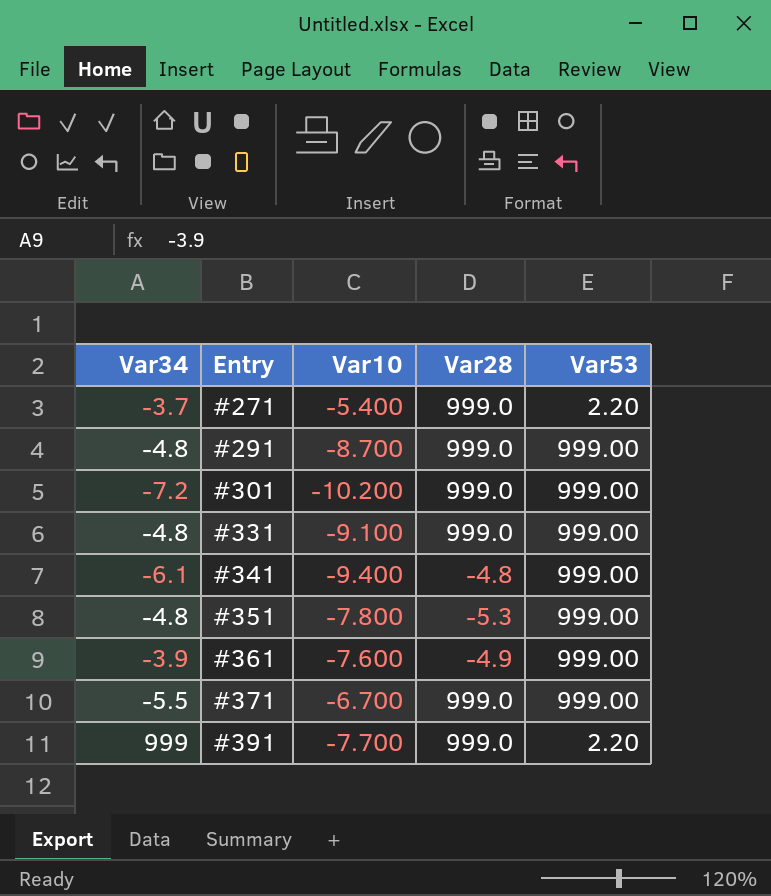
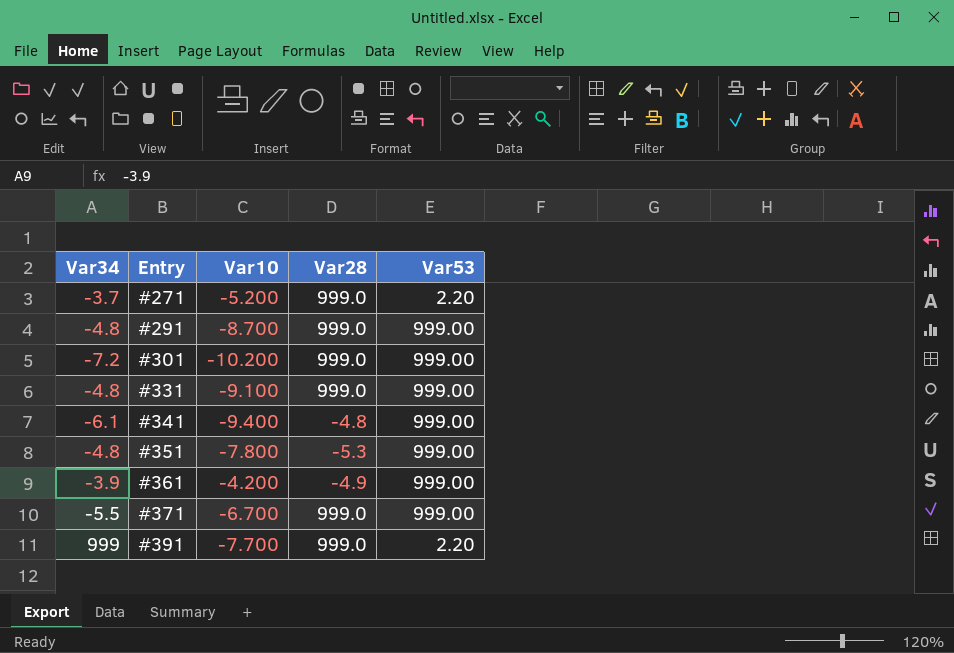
#271 | Var10: -5.400 -> -5.200
#361 | Var10: -7.600 -> -4.200

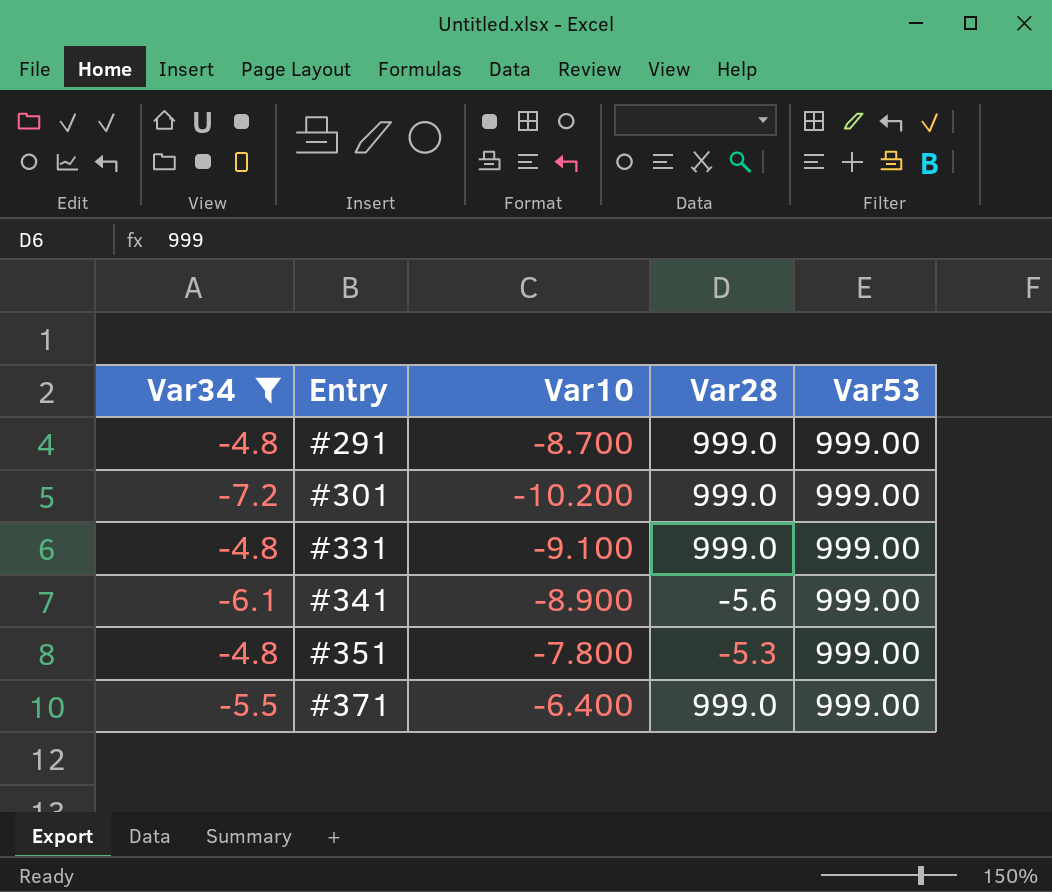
filter: none -> Var34 <= -4.8
#341 | Var10: -9.400 -> -8.900
#341 | Var28: -4.8 -> -5.6
#371 | Var10: -6.700 -> -6.400

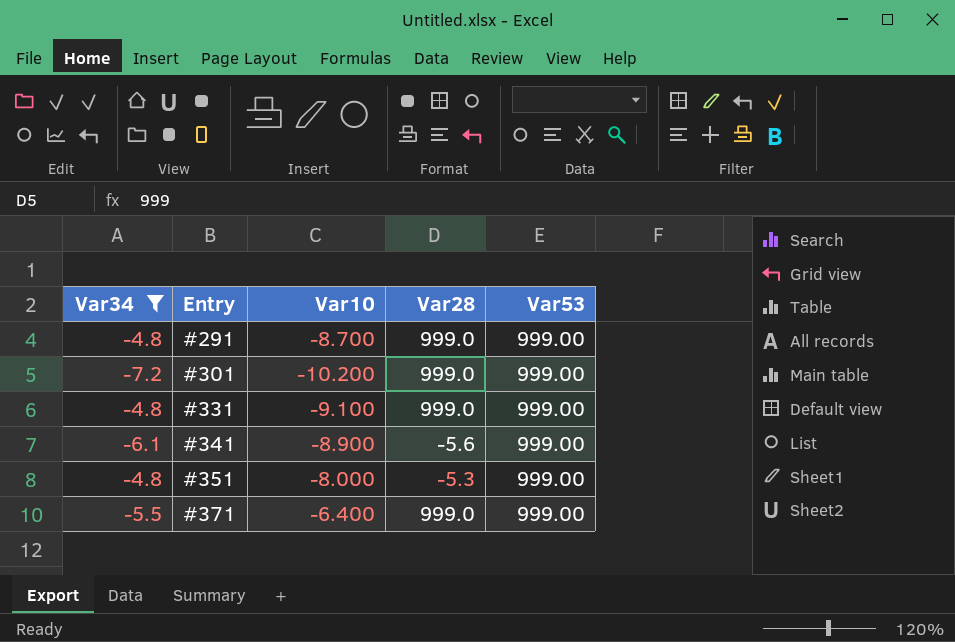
#351 | Var10: -7.800 -> -8.000

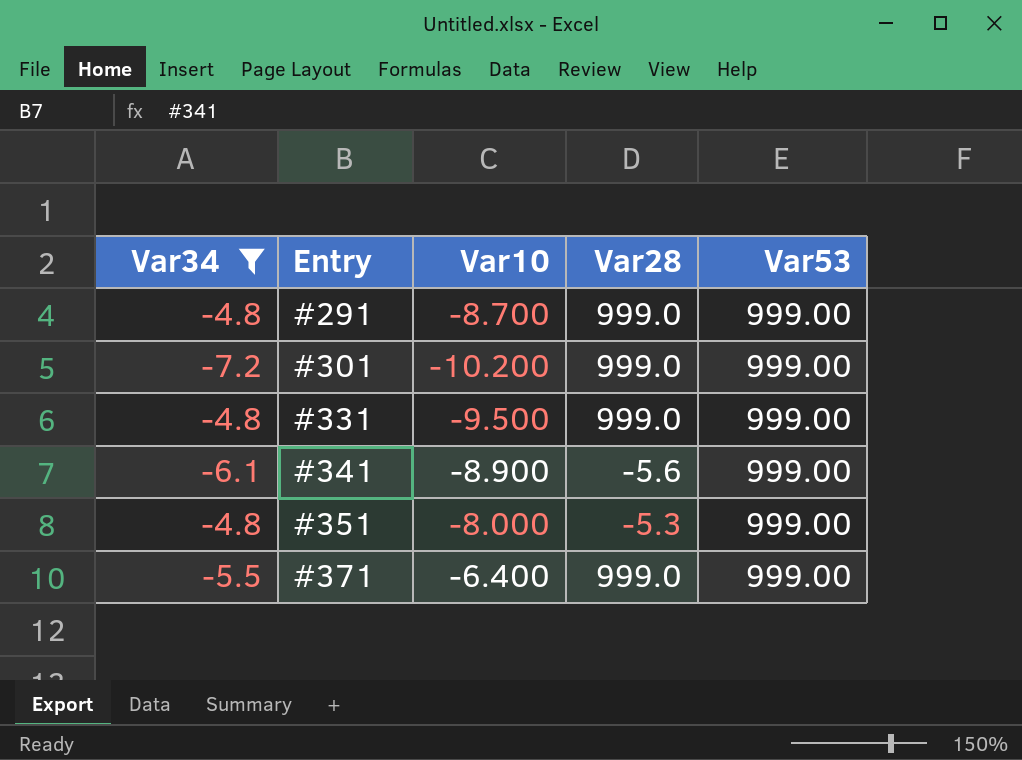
#331 | Var10: -9.100 -> -9.500

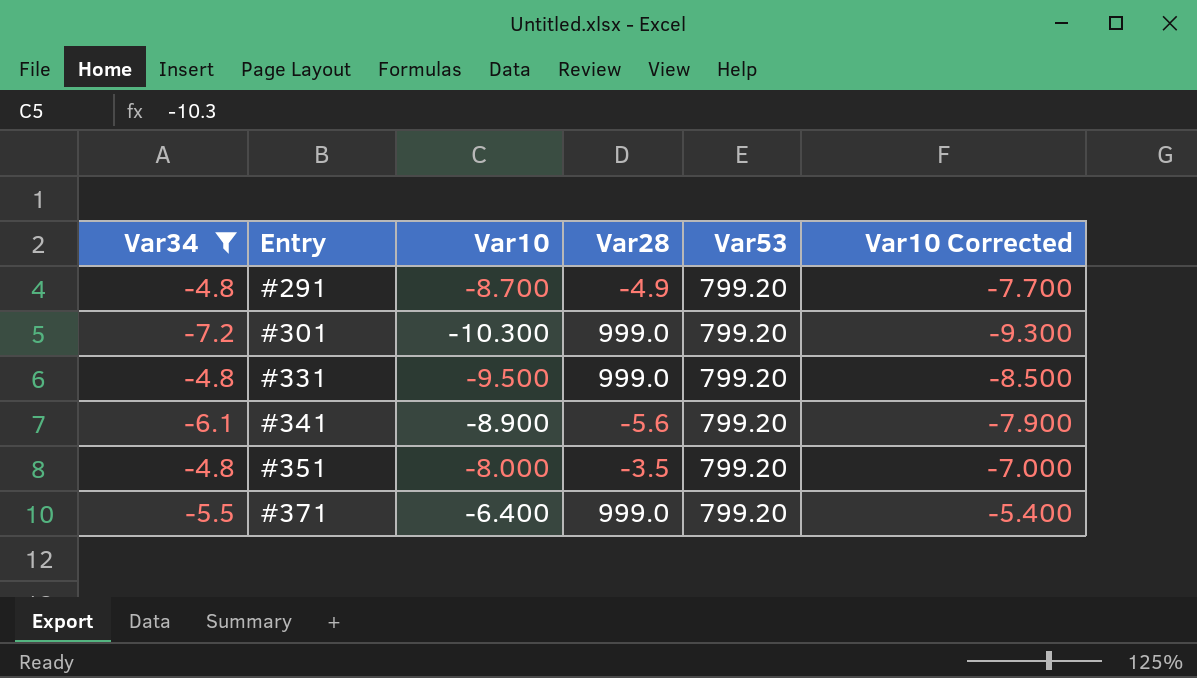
column Var10 Corrected | formula: none -> [Var10] + 1
#291 | Var28: 999.0 -> -4.9
#291 | Var53: 999.00 -> 799.20
#301 | Var10: -10.200 -> -10.300
#301 | Var53: 999.00 -> 799.20
#331 | Var53: 999.00 -> 799.20
#341 | Var53: 999.00 -> 799.20
#351 | Var28: -5.3 -> -3.5
#351 | Var53: 999.00 -> 799.20
#371 | Var53: 999.00 -> 799.20

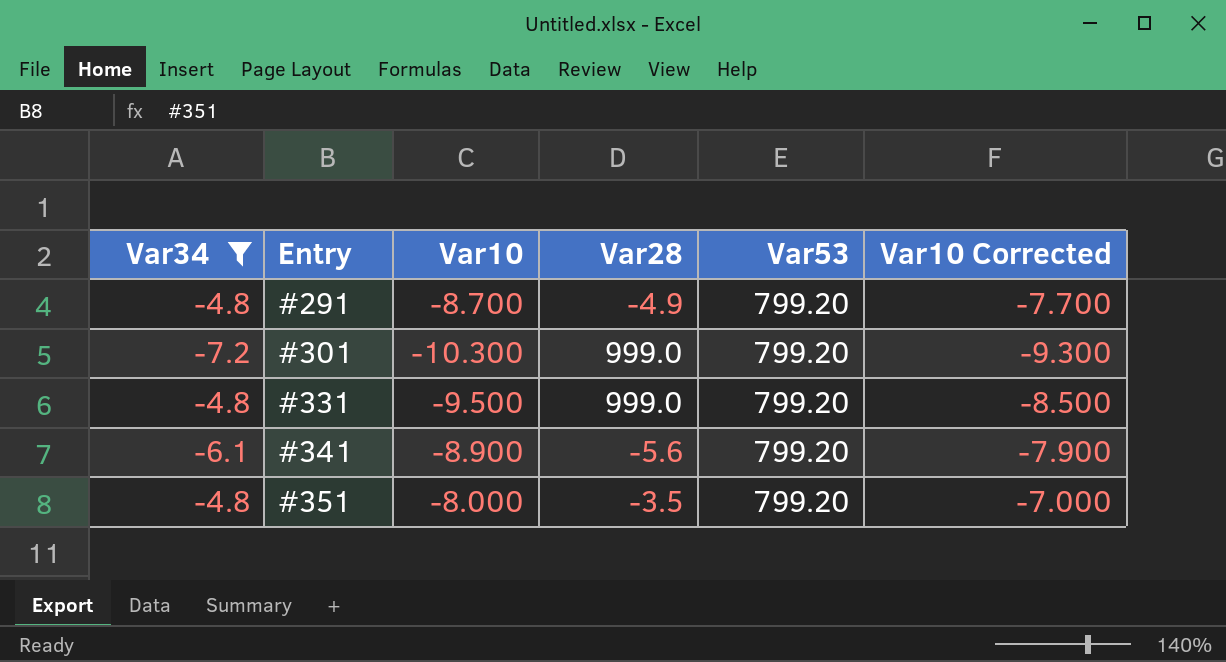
row #371: -5.5 | -6.400 | 999.0 | 799.20 | -5.400 -> none

